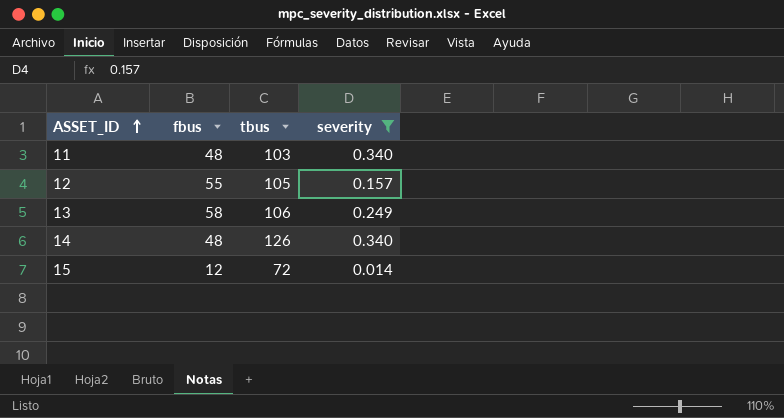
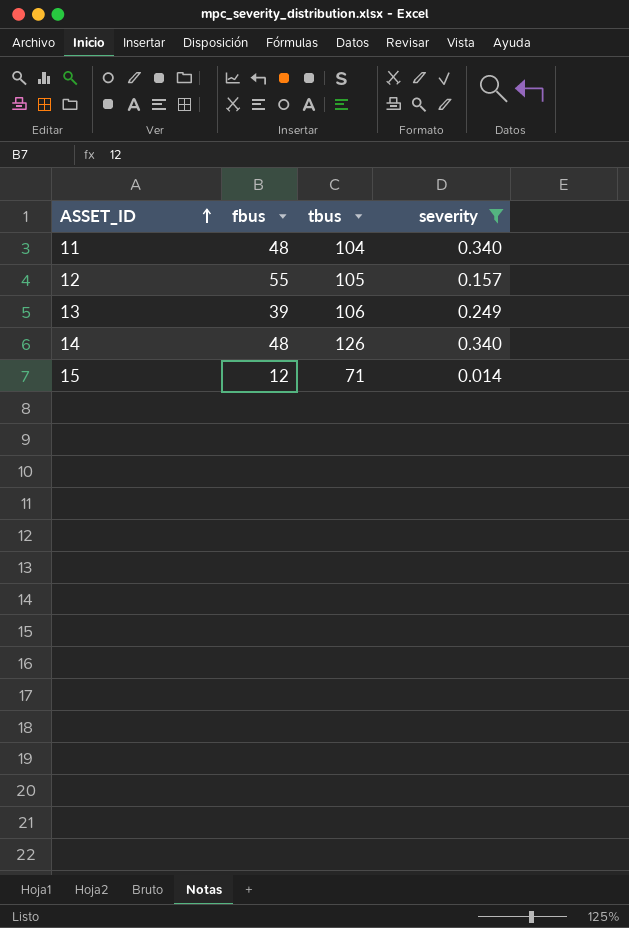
11 | tbus: 103 -> 104
13 | fbus: 58 -> 39
15 | tbus: 72 -> 71

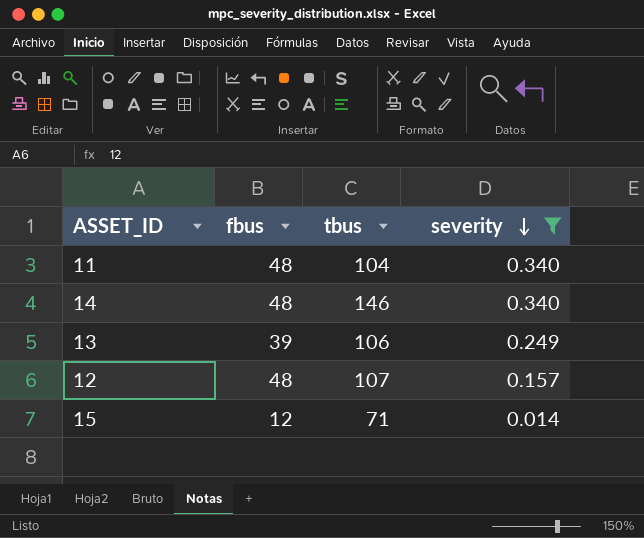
row order: ASSET_ID ascending -> severity descending
14 | tbus: 126 -> 146
12 | fbus: 55 -> 48
12 | tbus: 105 -> 107

